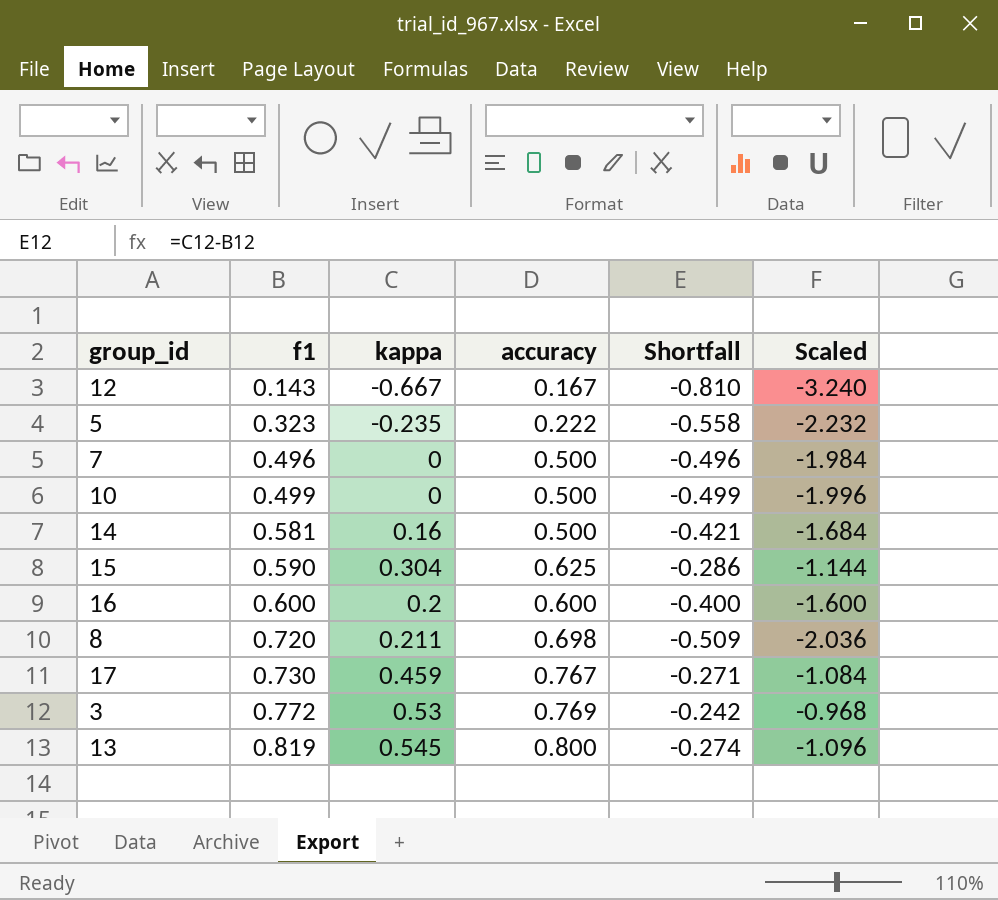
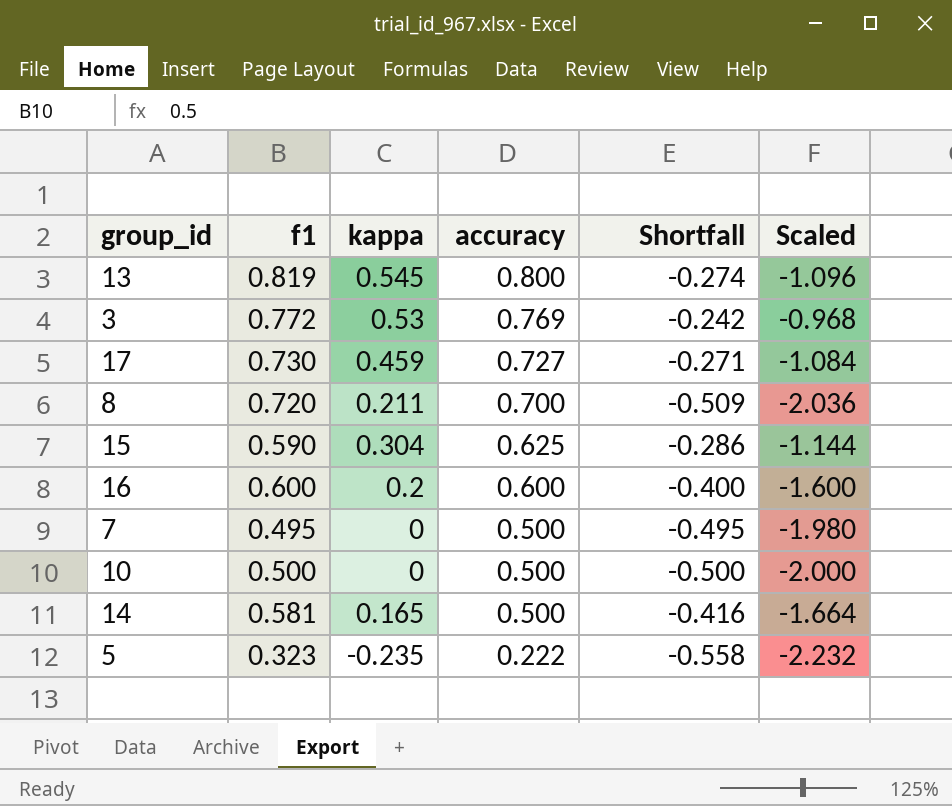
row order: f1 ascending -> accuracy descending
row 12: 0.143 | -0.667 | 0.167 | -0.810 | -3.240 -> none
17 | accuracy: 0.767 -> 0.727
8 | accuracy: 0.698 -> 0.700
7 | f1: 0.496 -> 0.495
7 | Shortfall: -0.496 -> -0.495
7 | Scaled: -1.984 -> -1.980
10 | f1: 0.499 -> 0.500
10 | Shortfall: -0.499 -> -0.500
10 | Scaled: -1.996 -> -2.000
14 | kappa: 0.16 -> 0.165
14 | Shortfall: -0.421 -> -0.416
14 | Scaled: -1.684 -> -1.664

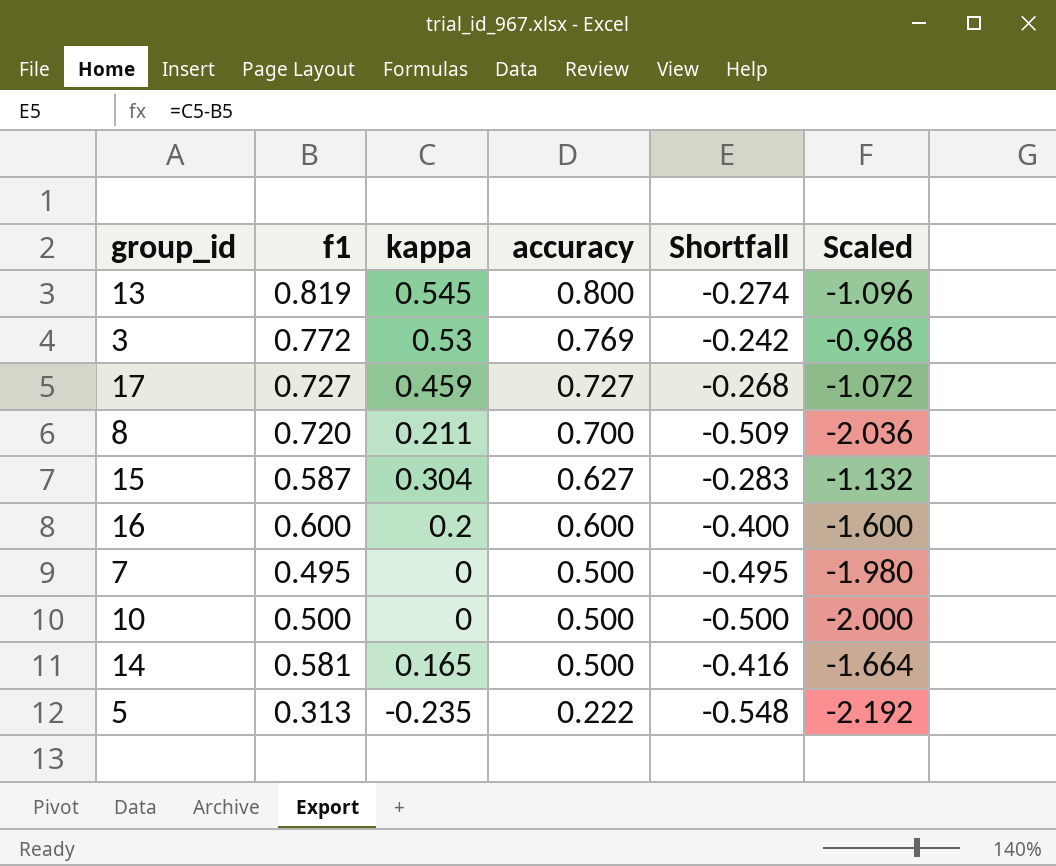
17 | f1: 0.730 -> 0.727
17 | Shortfall: -0.271 -> -0.268
17 | Scaled: -1.084 -> -1.072
15 | f1: 0.590 -> 0.587
15 | accuracy: 0.625 -> 0.627
15 | Shortfall: -0.286 -> -0.283
15 | Scaled: -1.144 -> -1.132
5 | f1: 0.323 -> 0.313
5 | Shortfall: -0.558 -> -0.548
5 | Scaled: -2.232 -> -2.192

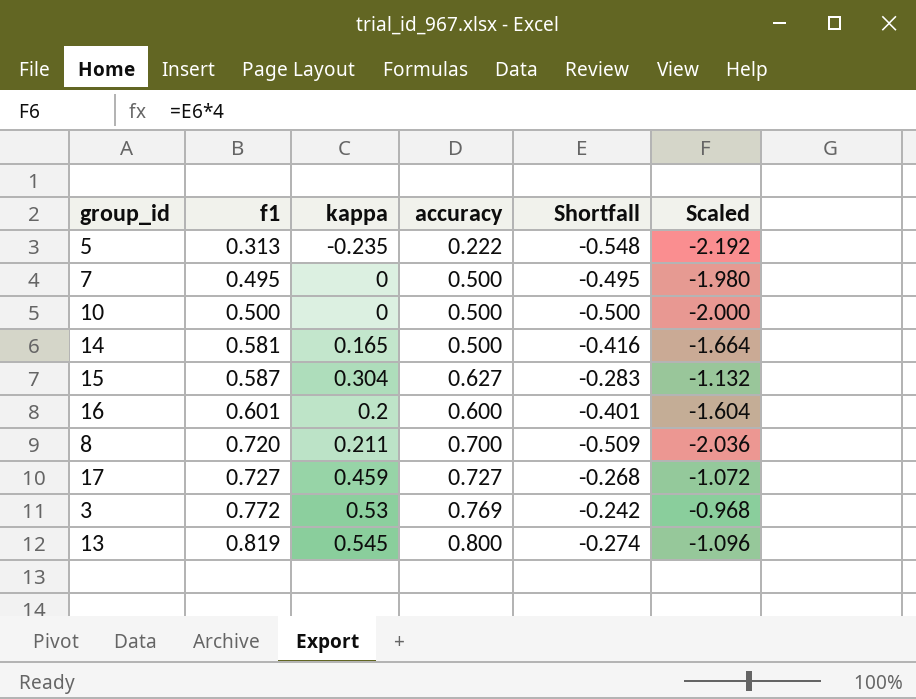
row order: accuracy descending -> f1 ascending
16 | f1: 0.600 -> 0.601
16 | Shortfall: -0.400 -> -0.401
16 | Scaled: -1.600 -> -1.604

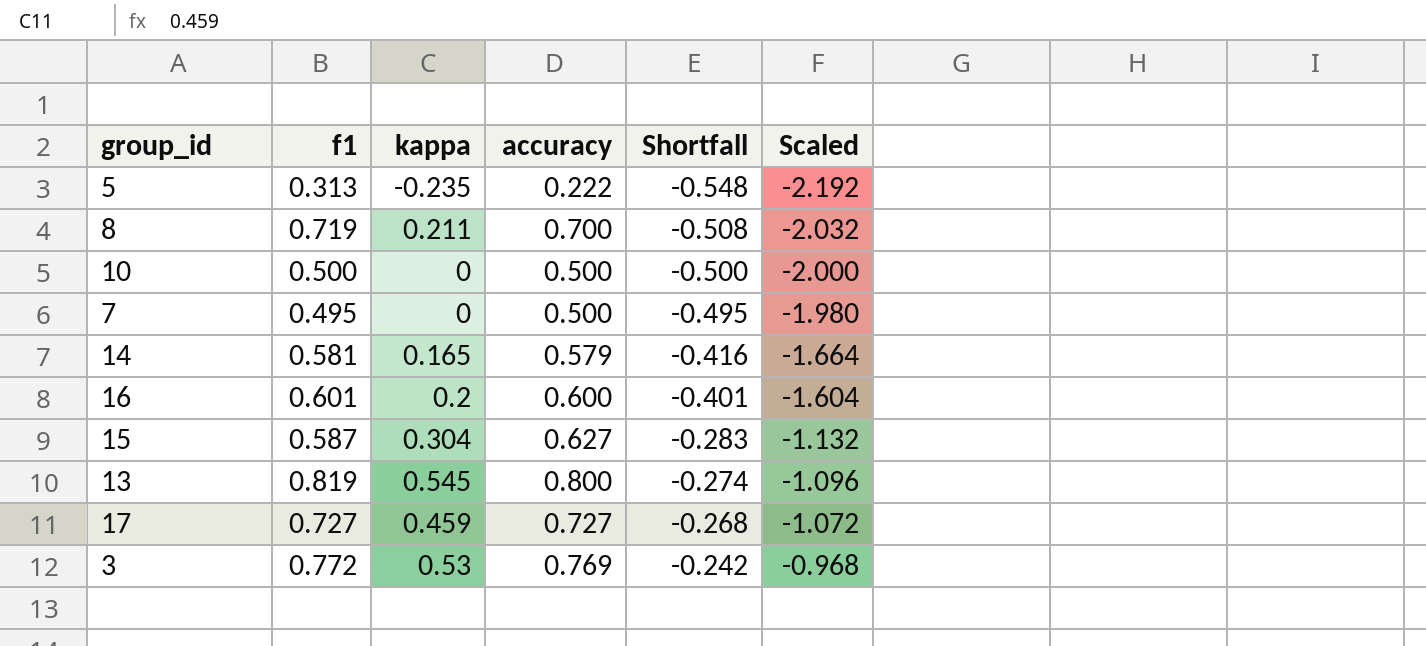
row order: f1 ascending -> Shortfall ascending
8 | f1: 0.720 -> 0.719
8 | Shortfall: -0.509 -> -0.508
8 | Scaled: -2.036 -> -2.032
14 | accuracy: 0.500 -> 0.579

